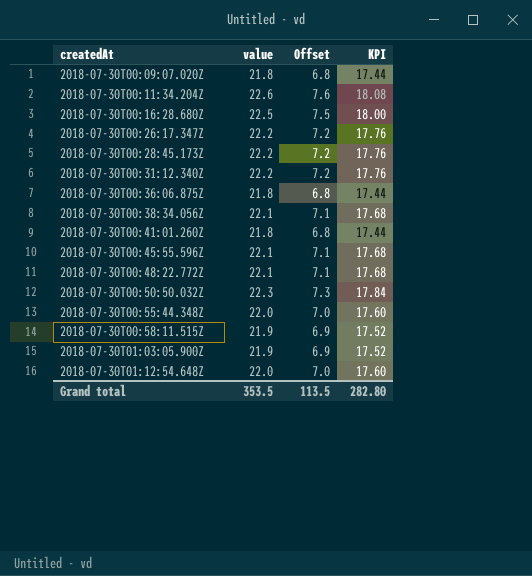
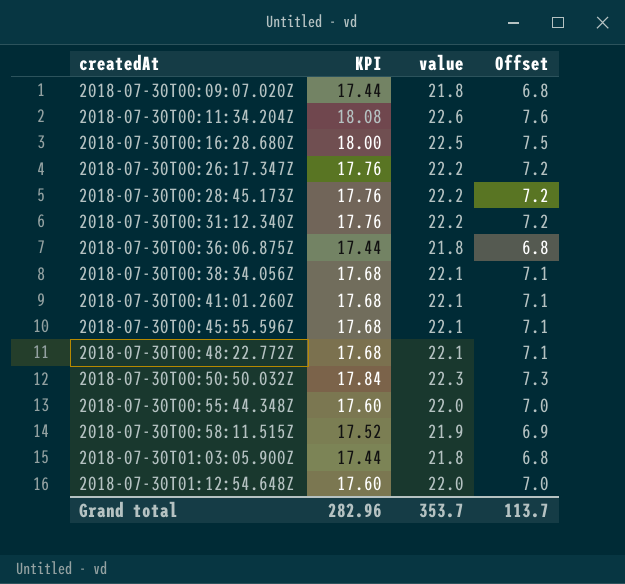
column KPI | position: 4 -> 2
2018-07-30T00:41:01.260Z | KPI: 17.44 -> 17.68
2018-07-30T00:41:01.260Z | value: 21.8 -> 22.1
2018-07-30T00:41:01.260Z | Offset: 6.8 -> 7.1
2018-07-30T01:03:05.900Z | KPI: 17.52 -> 17.44
2018-07-30T01:03:05.900Z | value: 21.9 -> 21.8
2018-07-30T01:03:05.900Z | Offset: 6.9 -> 6.8
Grand total | KPI: 282.80 -> 282.96
Grand total | value: 353.5 -> 353.7
Grand total | Offset: 113.5 -> 113.7

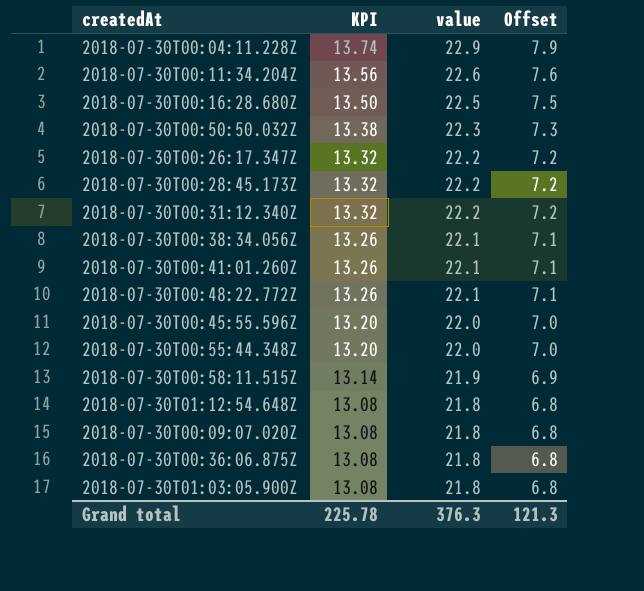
row order: createdAt ascending -> KPI descending
column KPI | formula: [value] * 0.8 -> [value] * 0.6
row 2018-07-30T00:04:11.228Z: none -> 13.74 | 22.9 | 7.9
2018-07-30T00:45:55.596Z | value: 22.1 -> 22.0
2018-07-30T00:45:55.596Z | Offset: 7.1 -> 7.0
2018-07-30T01:12:54.648Z | value: 22.0 -> 21.8
2018-07-30T01:12:54.648Z | Offset: 7.0 -> 6.8
Grand total | KPI: 282.96 -> 225.78
Grand total | value: 353.7 -> 376.3
Grand total | Offset: 113.7 -> 121.3

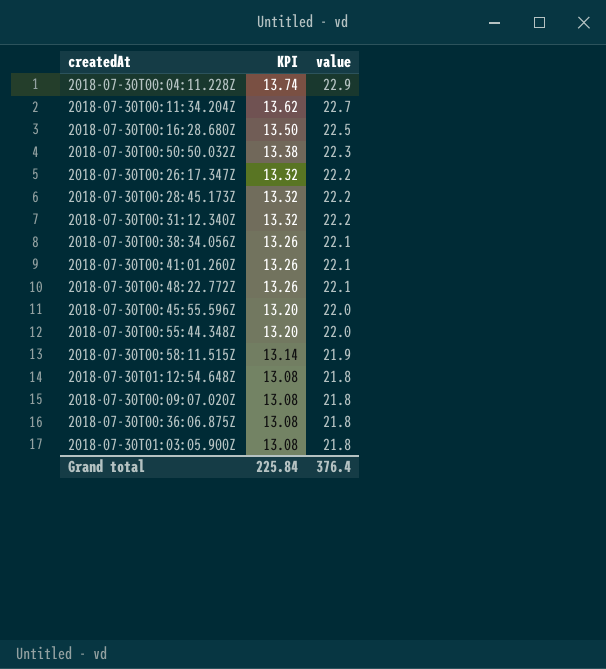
column Offset | formula: [value] - 15 -> none
2018-07-30T00:11:34.204Z | KPI: 13.56 -> 13.62
2018-07-30T00:11:34.204Z | value: 22.6 -> 22.7
Grand total | KPI: 225.78 -> 225.84
Grand total | value: 376.3 -> 376.4

